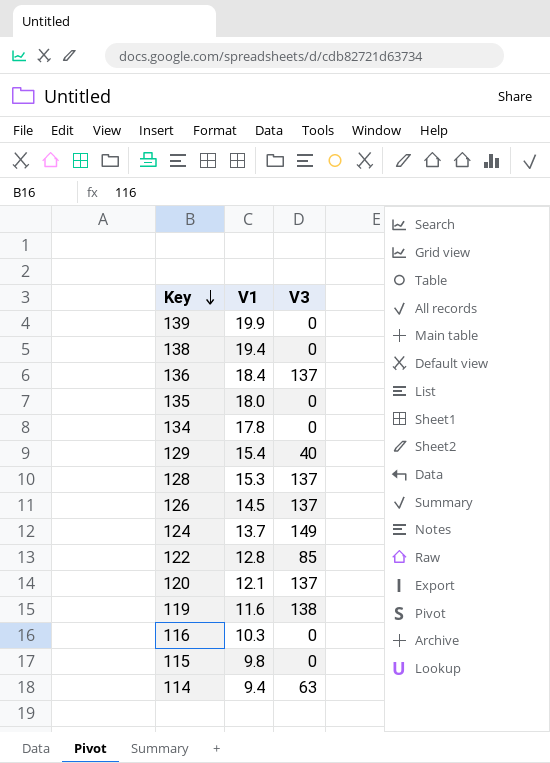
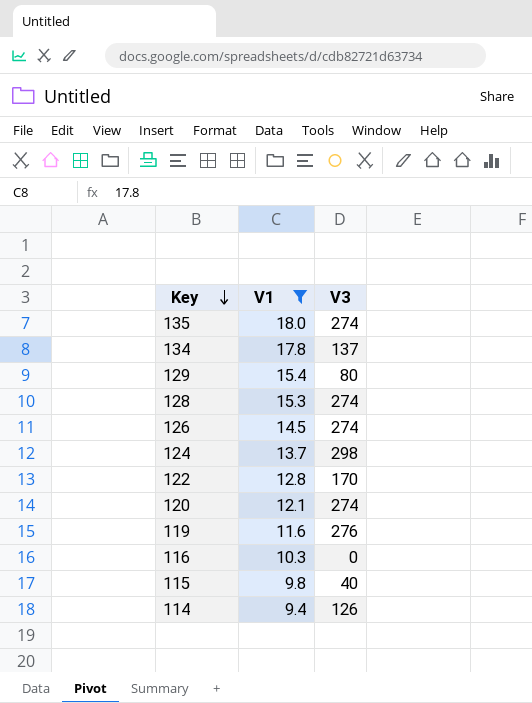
filter: none -> V1 <= 18.0
135 | V3: 0 -> 274
134 | V3: 0 -> 137
129 | V3: 40 -> 80
128 | V3: 137 -> 274
126 | V3: 137 -> 274
124 | V3: 149 -> 298
122 | V3: 85 -> 170
120 | V3: 137 -> 274
119 | V3: 138 -> 276
115 | V3: 0 -> 40
114 | V3: 63 -> 126

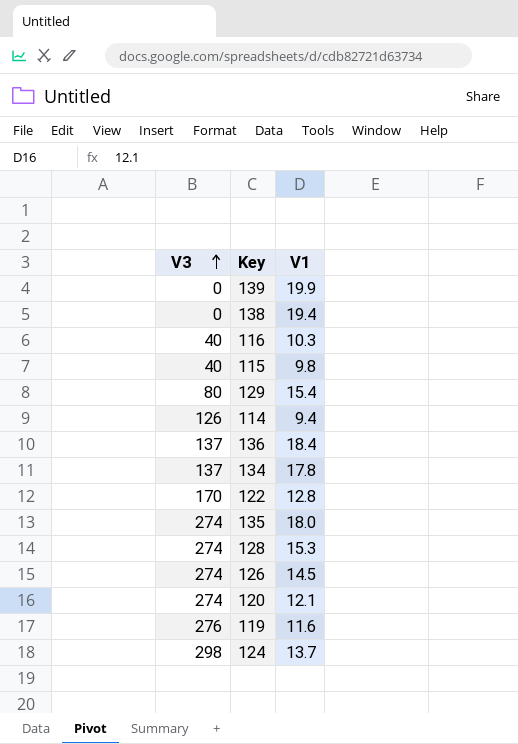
filter: V1 <= 18.0 -> none
row order: Key descending -> V3 ascending
column V3 | position: 3 -> 1
116 | V3: 0 -> 40

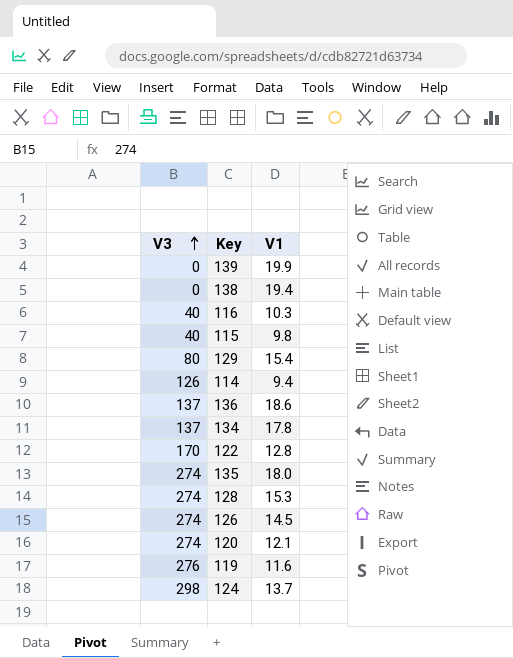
136 | V1: 18.4 -> 18.6

